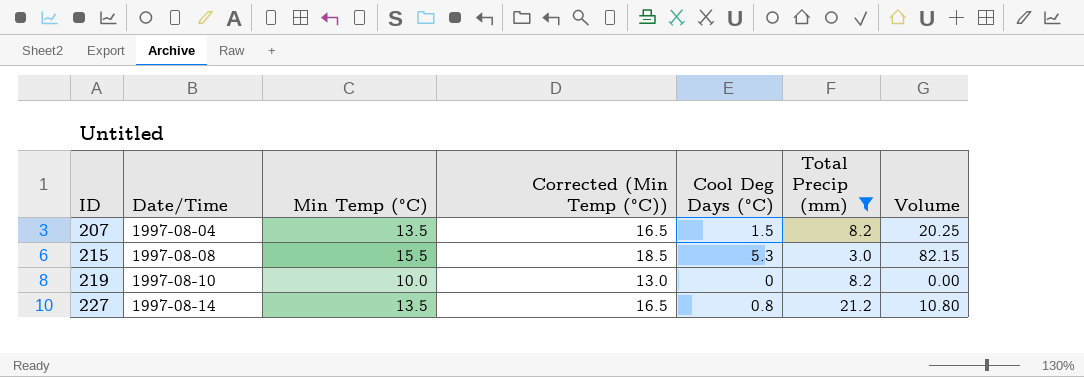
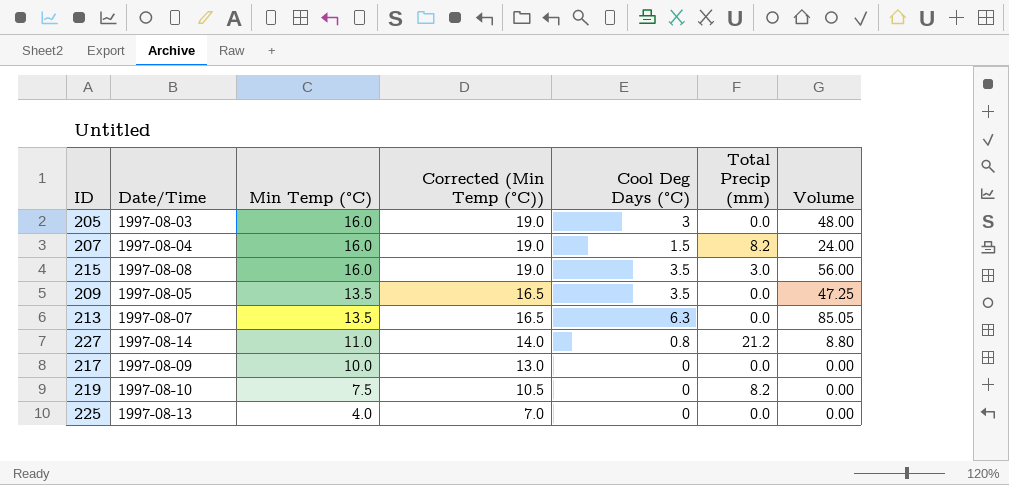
filter: Total Precip (mm) != 0.0 -> none
row order: ID ascending -> Min Temp (°C) descending
207 | Min Temp (°C): 13.5 -> 16.0
207 | Corrected (Min Temp (°C)): 16.5 -> 19.0
207 | Volume: 20.25 -> 24.00
215 | Min Temp (°C): 15.5 -> 16.0
215 | Corrected (Min Temp (°C)): 18.5 -> 19.0
215 | Cool Deg Days (°C): 5.3 -> 3.5
215 | Volume: 82.15 -> 56.00
227 | Min Temp (°C): 13.5 -> 11.0
227 | Corrected (Min Temp (°C)): 16.5 -> 14.0
227 | Volume: 10.80 -> 8.80
219 | Min Temp (°C): 10.0 -> 7.5
219 | Corrected (Min Temp (°C)): 13.0 -> 10.5

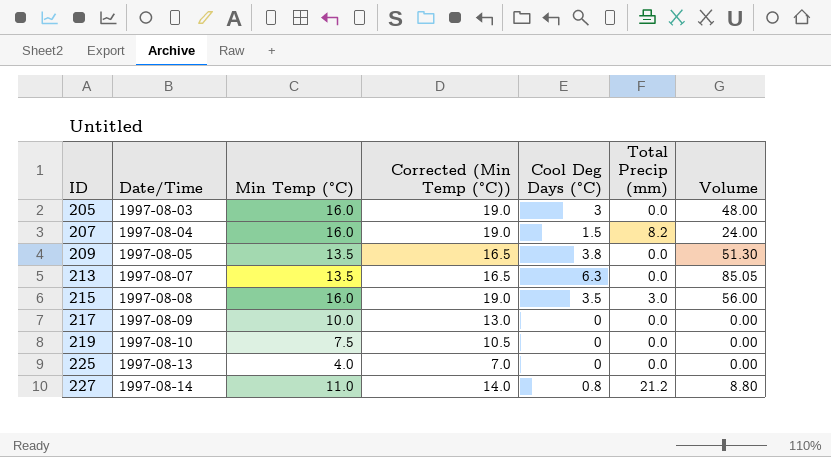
row order: Min Temp (°C) descending -> ID ascending
209 | Cool Deg Days (°C): 3.5 -> 3.8
209 | Volume: 47.25 -> 51.30
219 | Total Precip (mm): 8.2 -> 0.0

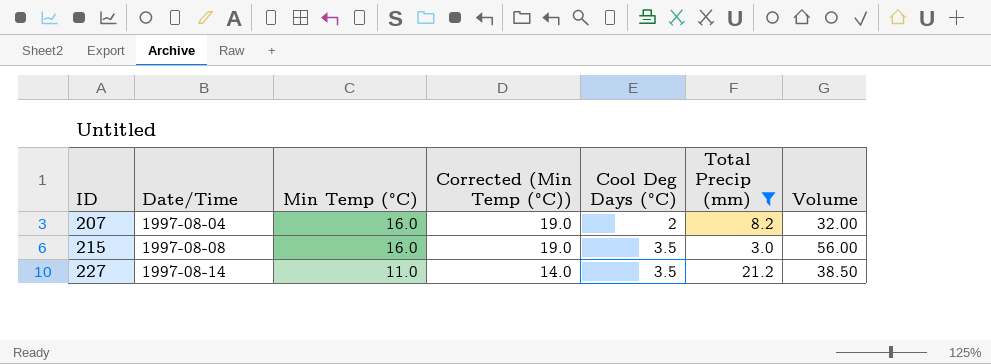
filter: none -> Total Precip (mm) != 0.0
207 | Cool Deg Days (°C): 1.5 -> 2
207 | Volume: 24.00 -> 32.00
227 | Cool Deg Days (°C): 0.8 -> 3.5
227 | Volume: 8.80 -> 38.50

